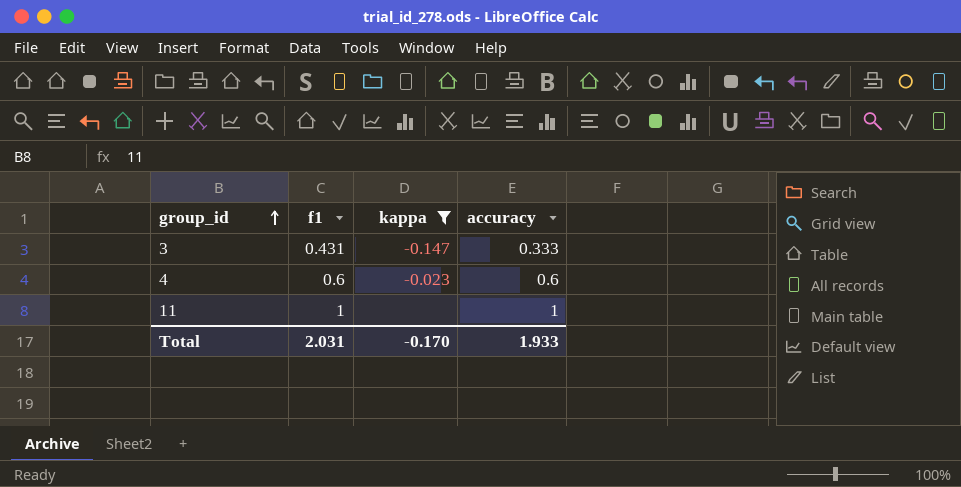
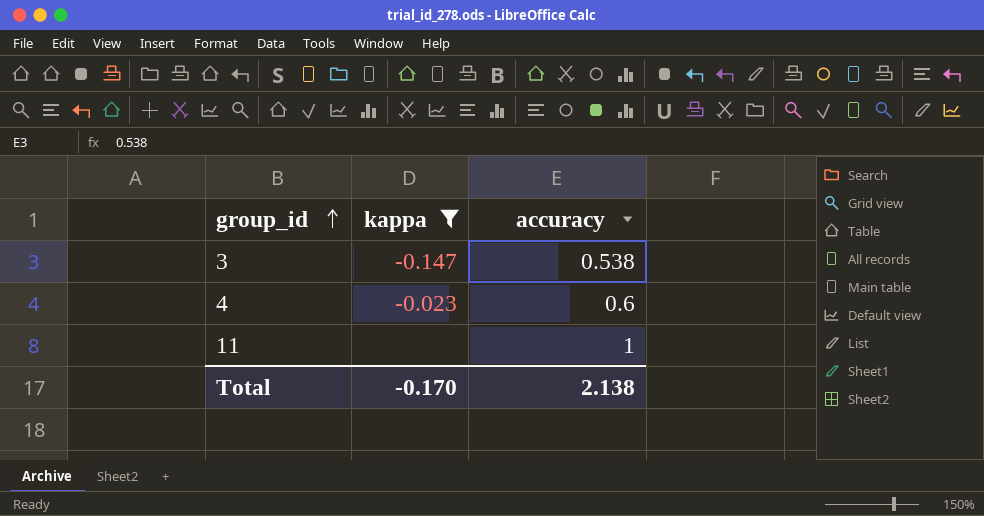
column f1 | position: 2 -> none
3 | accuracy: 0.333 -> 0.538
Total | accuracy: 1.933 -> 2.138

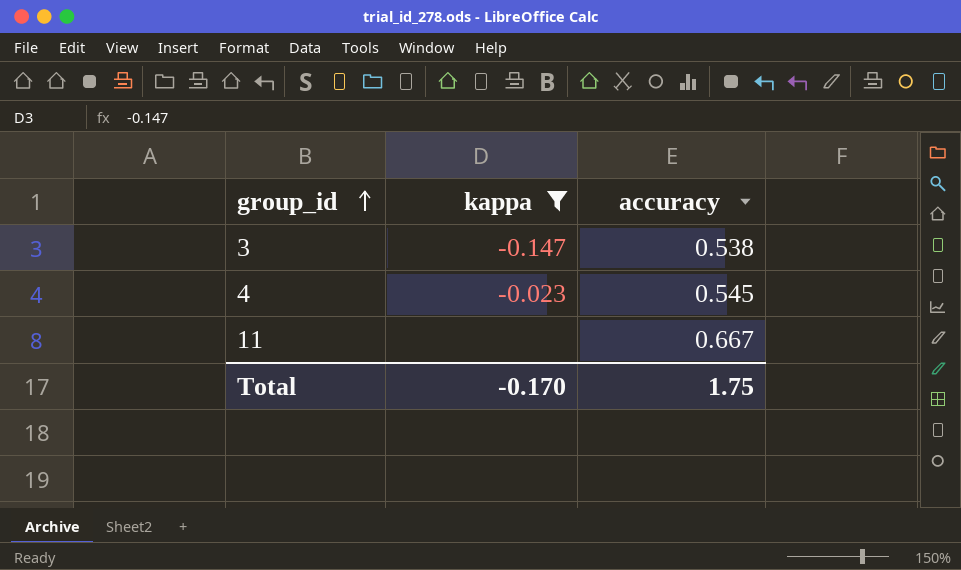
4 | accuracy: 0.6 -> 0.545
11 | accuracy: 1 -> 0.667
Total | accuracy: 2.138 -> 1.75

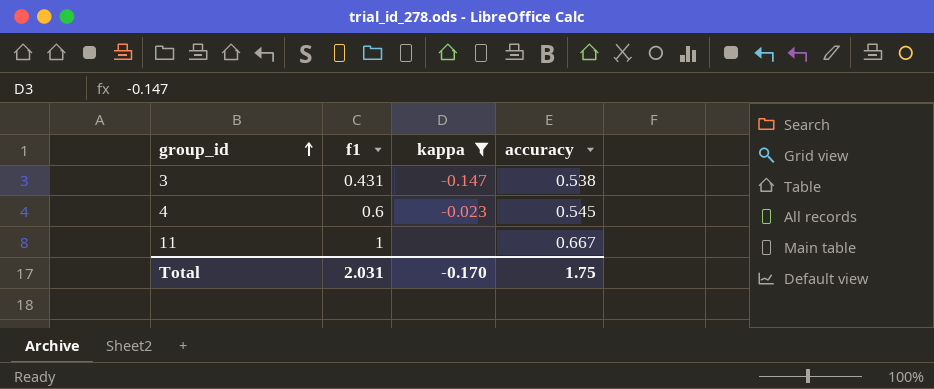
column f1 | position: none -> 2

